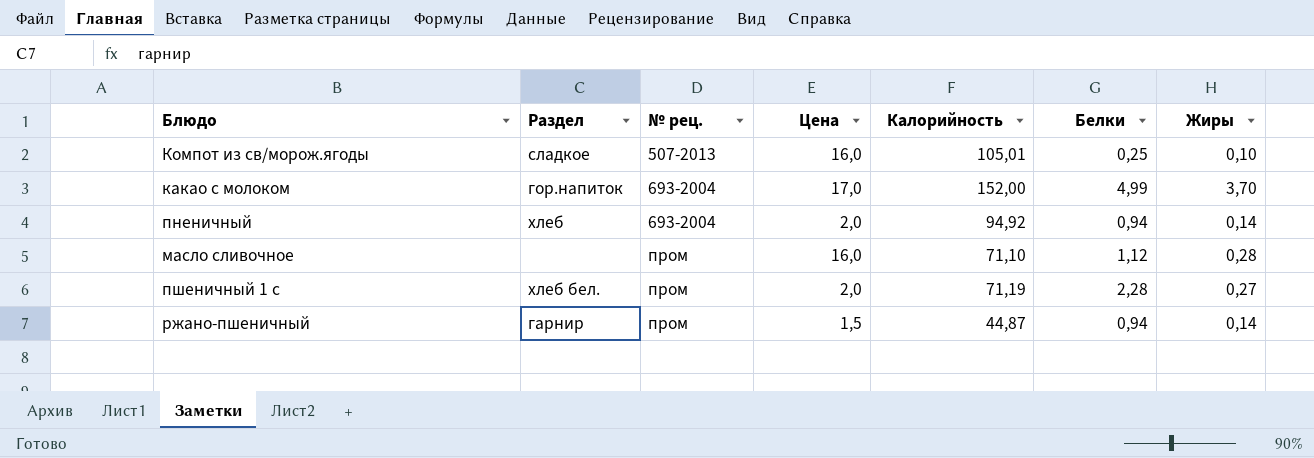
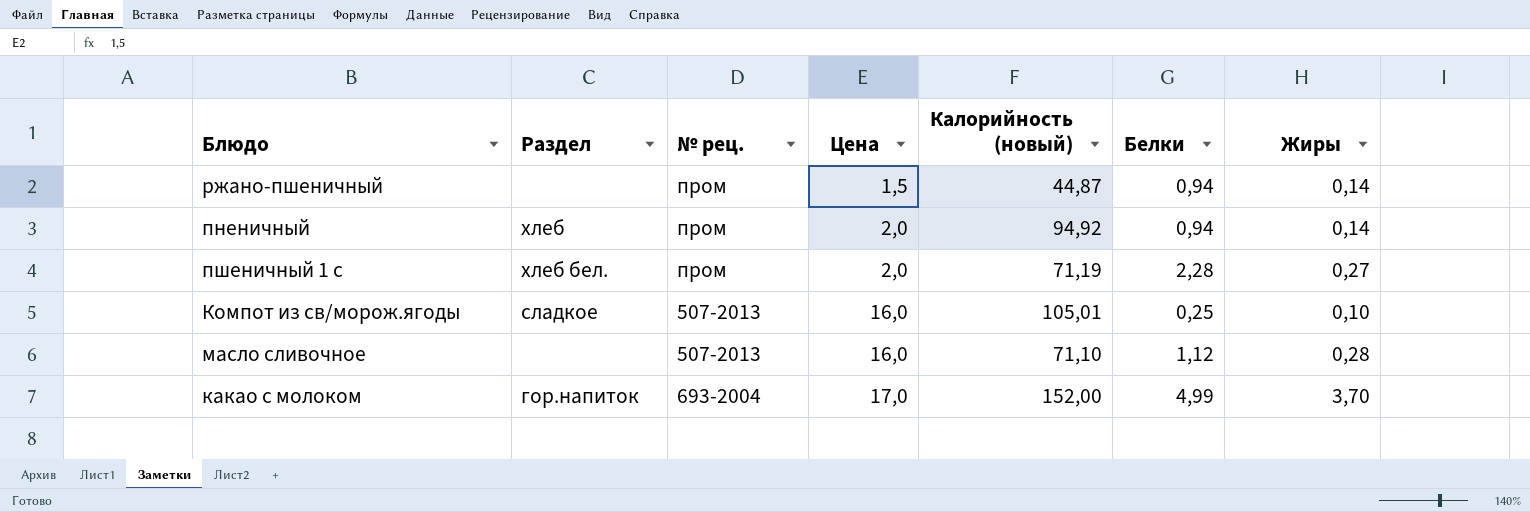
row order: № рец. ascending -> Цена ascending
column name: Калорийность -> Калорийность (новый)
ржано-пшеничный | Раздел: гарнир -> none
пненичный | № рец.: 693-2004 -> пром
масло сливочное | № рец.: пром -> 507-2013

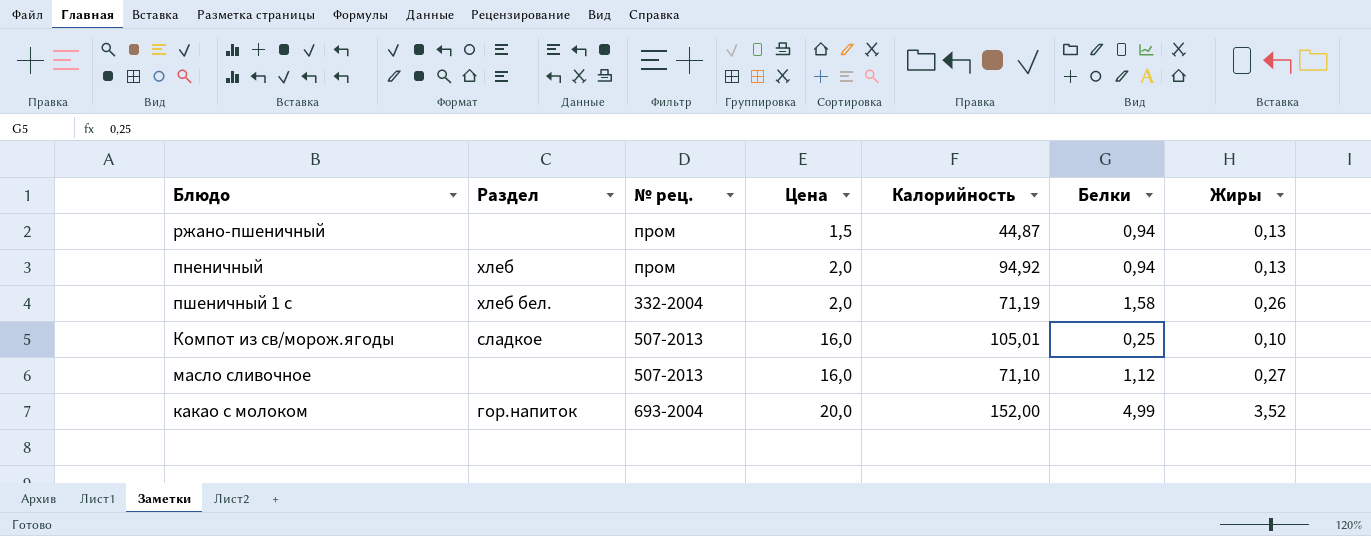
column name: Калорийность (новый) -> Калорийность
ржано-пшеничный | Жиры: 0,14 -> 0,13
пненичный | Жиры: 0,14 -> 0,13
пшеничный 1 с | № рец.: пром -> 332-2004
пшеничный 1 с | Белки: 2,28 -> 1,58
пшеничный 1 с | Жиры: 0,27 -> 0,26
масло сливочное | Жиры: 0,28 -> 0,27
какао с молоком | Цена: 17,0 -> 20,0
какао с молоком | Жиры: 3,70 -> 3,52

